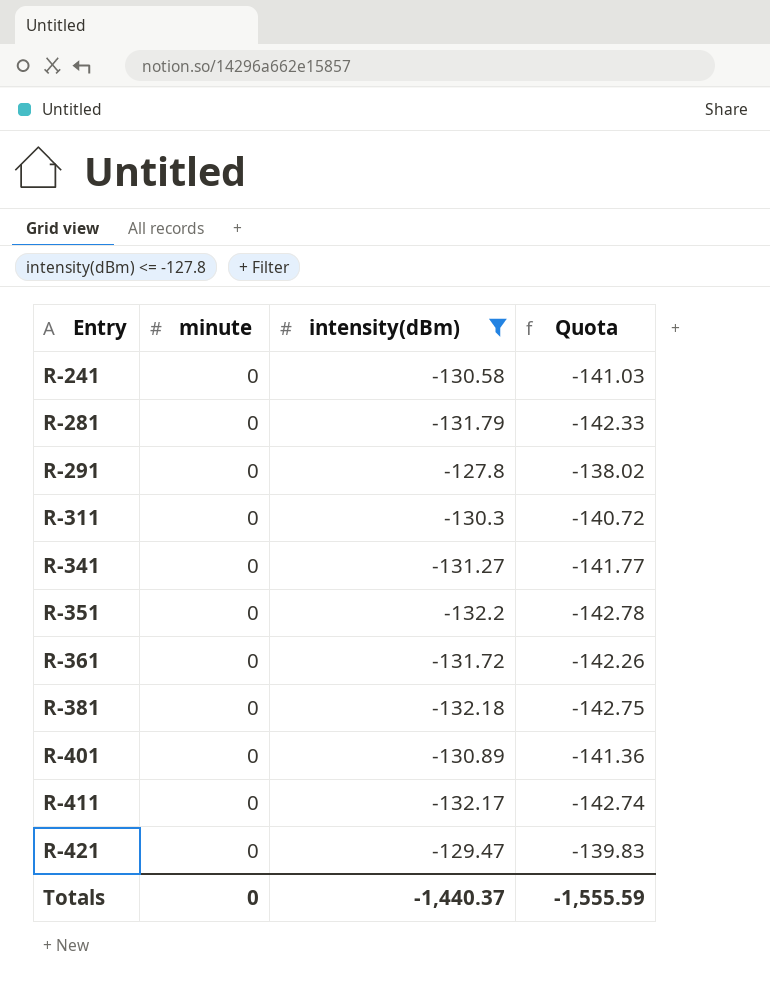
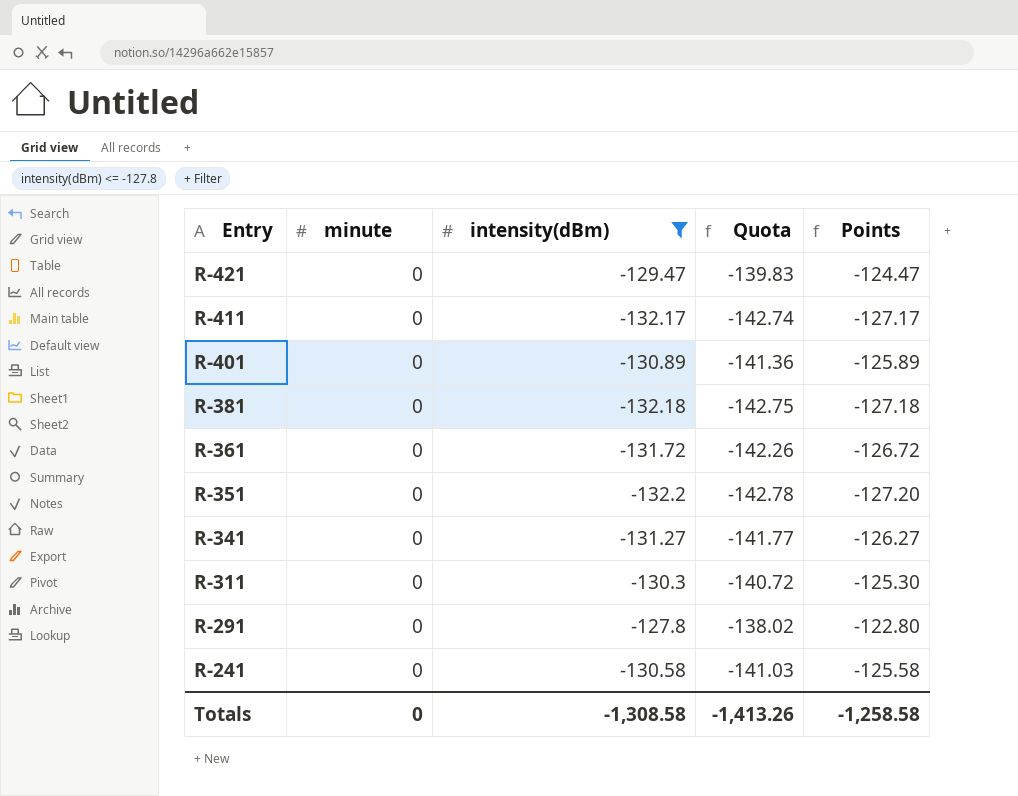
row order: Entry ascending -> Entry descending
column Points | formula: none -> [intensity(dBm)] + 5
row R-281: 0 | -131.79 | -142.33 -> none
Totals | intensity(dBm): -1,440.37 -> -1,308.58
Totals | Quota: -1,555.59 -> -1,413.26

